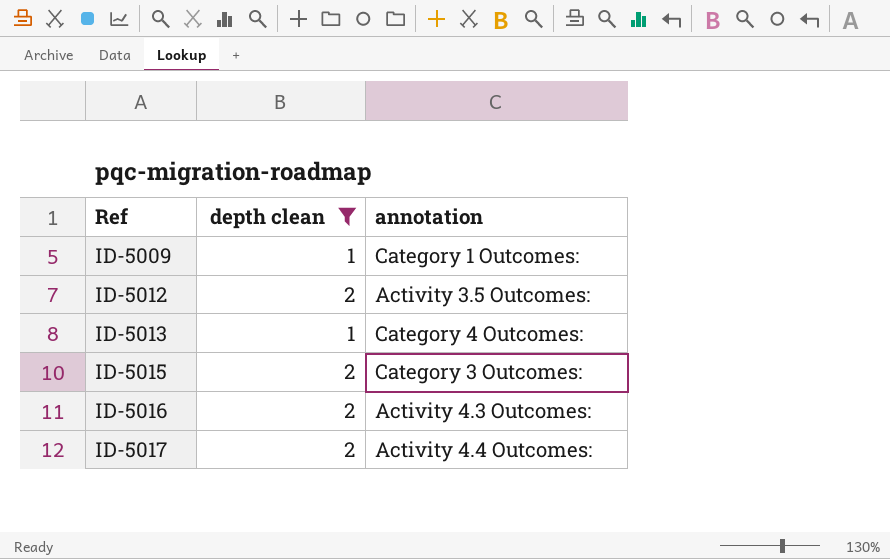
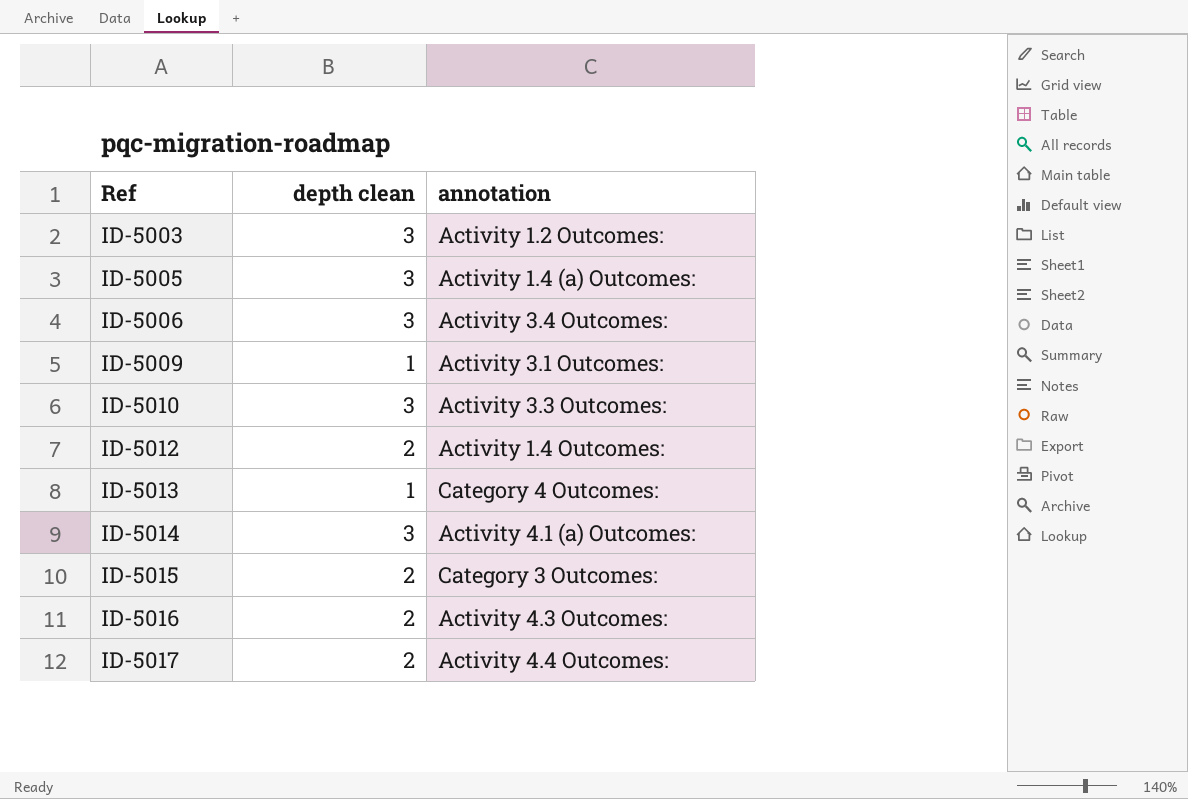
filter: depth clean != 3 -> none
ID-5009 | annotation: Category 1 Outcomes: -> Activity 3.1 Outcomes:
ID-5012 | annotation: Activity 3.5 Outcomes: -> Activity 1.4 Outcomes:

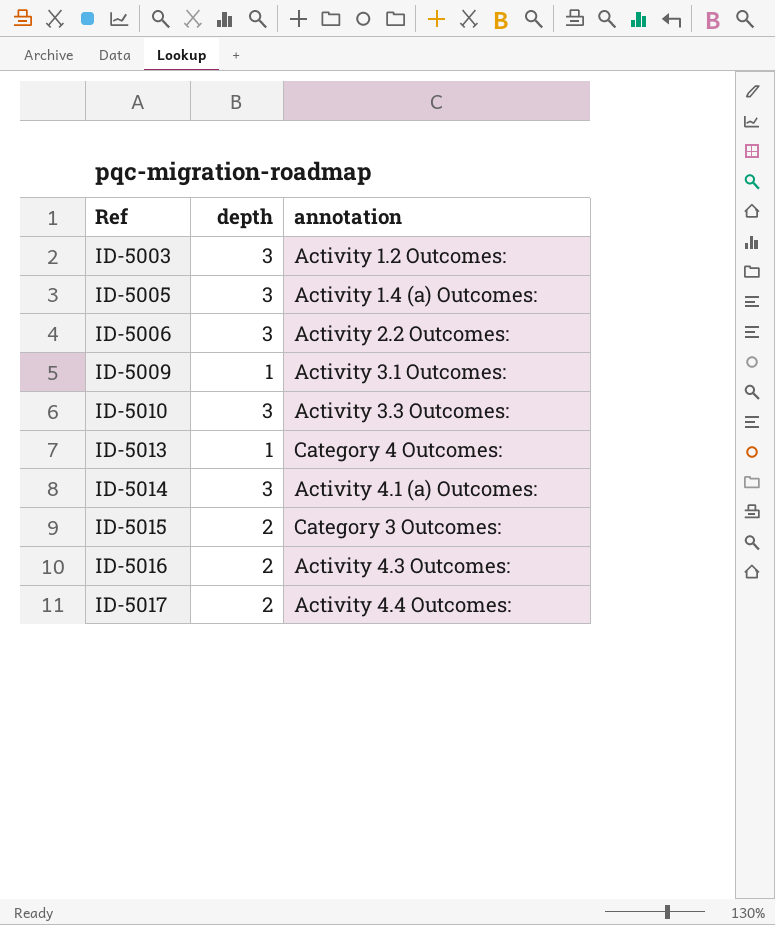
column name: depth clean -> depth
row ID-5012: 2 | Activity 1.4 Outcomes: -> none
ID-5006 | annotation: Activity 3.4 Outcomes: -> Activity 2.2 Outcomes:

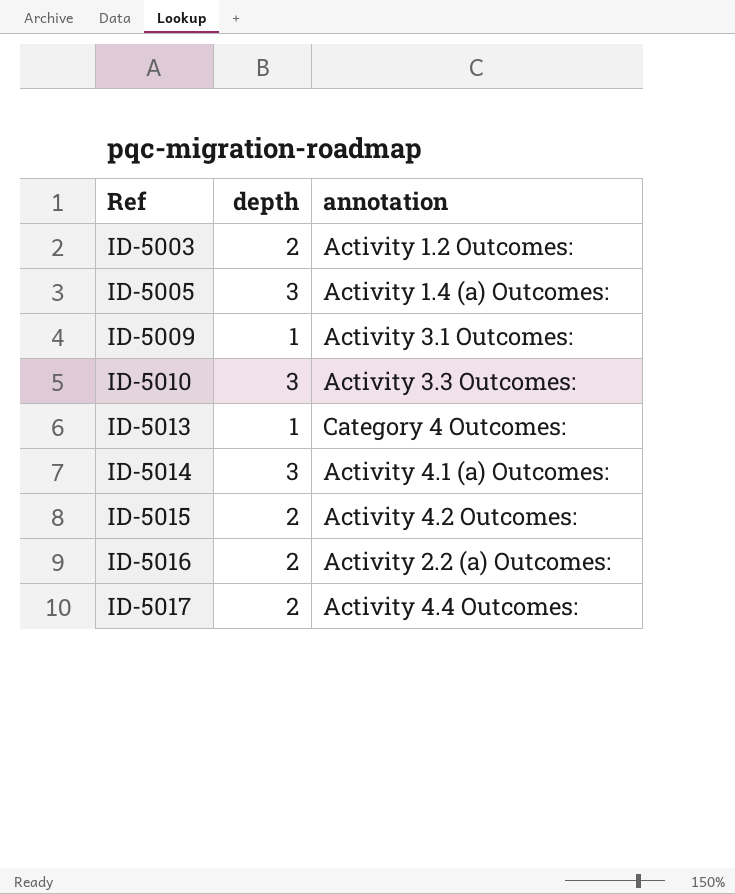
row ID-5006: 3 | Activity 2.2 Outcomes: -> none
ID-5003 | depth: 3 -> 2
ID-5015 | annotation: Category 3 Outcomes: -> Activity 4.2 Outcomes:
ID-5016 | annotation: Activity 4.3 Outcomes: -> Activity 2.2 (a) Outcomes:

